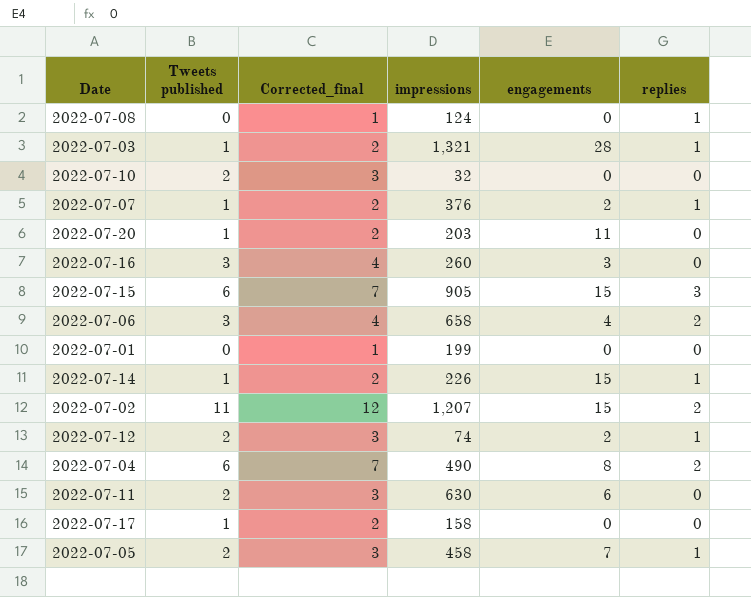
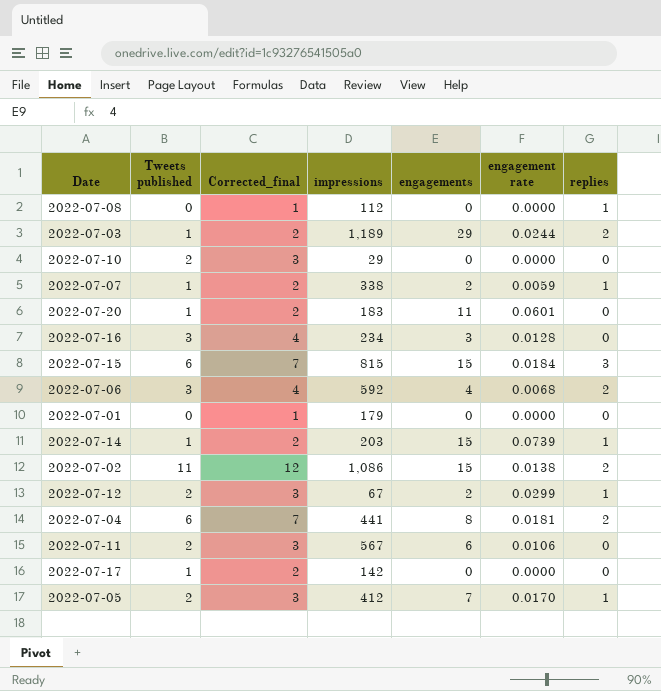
column engagement rate | formula: none -> [engagements] / [impressions]
2022-07-08 | impressions: 124 -> 112
2022-07-03 | impressions: 1,321 -> 1,189
2022-07-03 | engagements: 28 -> 29
2022-07-03 | replies: 1 -> 2
2022-07-10 | impressions: 32 -> 29
2022-07-07 | impressions: 376 -> 338
2022-07-20 | impressions: 203 -> 183
2022-07-16 | impressions: 260 -> 234
2022-07-15 | impressions: 905 -> 815
2022-07-06 | impressions: 658 -> 592
2022-07-01 | impressions: 199 -> 179
2022-07-14 | impressions: 226 -> 203
2022-07-02 | impressions: 1,207 -> 1,086
2022-07-12 | impressions: 74 -> 67
2022-07-04 | impressions: 490 -> 441
2022-07-11 | impressions: 630 -> 567
2022-07-17 | impressions: 158 -> 142
2022-07-05 | impressions: 458 -> 412

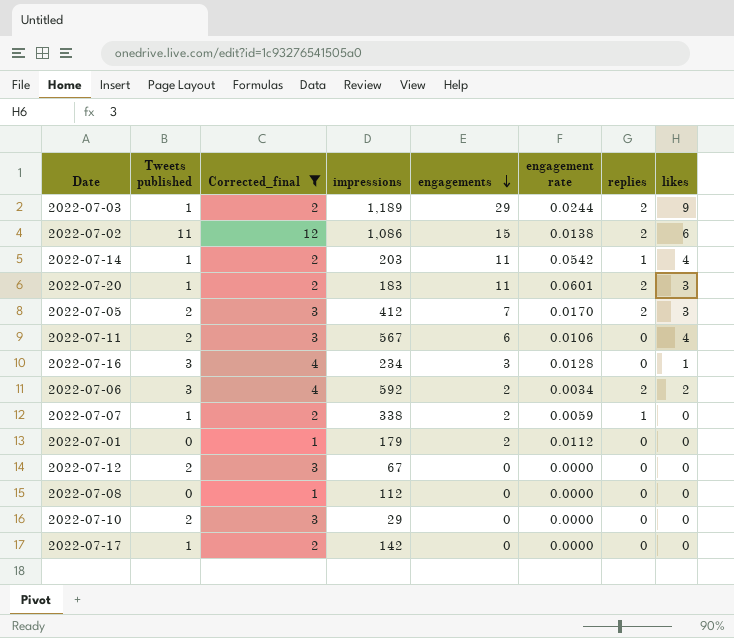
filter: none -> Corrected_final != 7
row order: none -> engagements descending
column likes | position: none -> 8
2022-07-14 | engagements: 15 -> 11
2022-07-14 | engagement rate: 0.0739 -> 0.0542
2022-07-20 | replies: 0 -> 2
2022-07-05 | replies: 1 -> 2
2022-07-06 | engagements: 4 -> 2
2022-07-06 | engagement rate: 0.0068 -> 0.0034
2022-07-01 | engagements: 0 -> 2
2022-07-01 | engagement rate: 0.0000 -> 0.0112
2022-07-12 | engagements: 2 -> 0
2022-07-12 | engagement rate: 0.0299 -> 0.0000
2022-07-12 | replies: 1 -> 0
2022-07-08 | replies: 1 -> 0

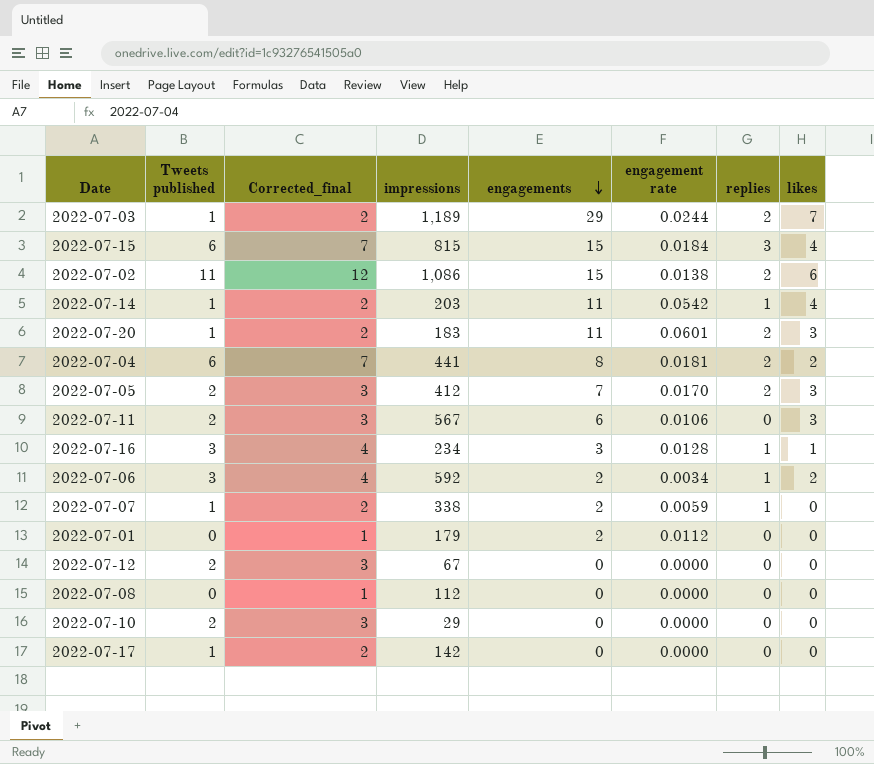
filter: Corrected_final != 7 -> none
2022-07-03 | likes: 9 -> 7
2022-07-11 | likes: 4 -> 3
2022-07-16 | replies: 0 -> 1
2022-07-06 | replies: 2 -> 1

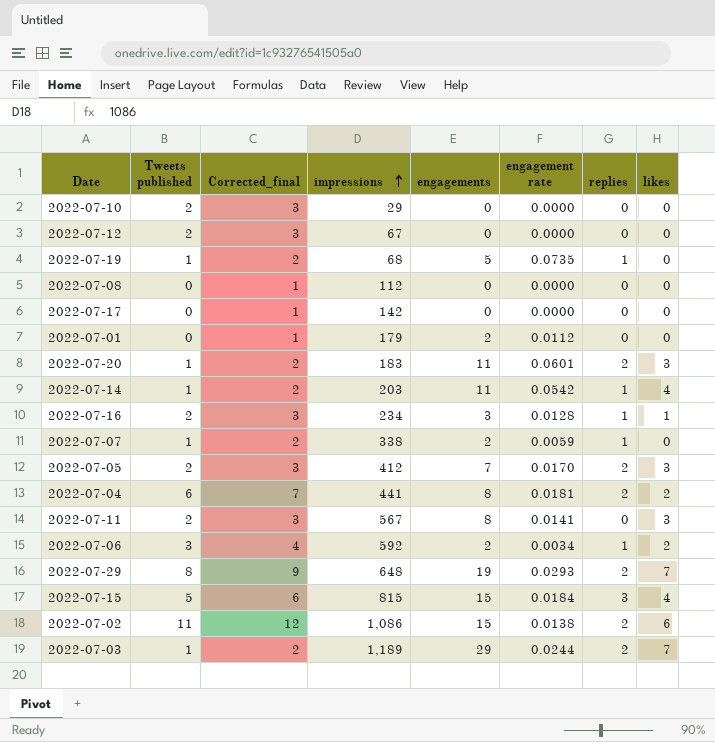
row order: engagements descending -> impressions ascending
row 2022-07-19: none -> 1 | 2 | 68 | 5 | 0.0735 | 1 | 0
2022-07-17 | Tweets published: 1 -> 0
2022-07-17 | Corrected_final: 2 -> 1
2022-07-16 | Tweets published: 3 -> 2
2022-07-16 | Corrected_final: 4 -> 3
2022-07-11 | engagements: 6 -> 8
2022-07-11 | engagement rate: 0.0106 -> 0.0141
row 2022-07-29: none -> 8 | 9 | 648 | 19 | 0.0293 | 2 | 7
2022-07-15 | Tweets published: 6 -> 5
2022-07-15 | Corrected_final: 7 -> 6

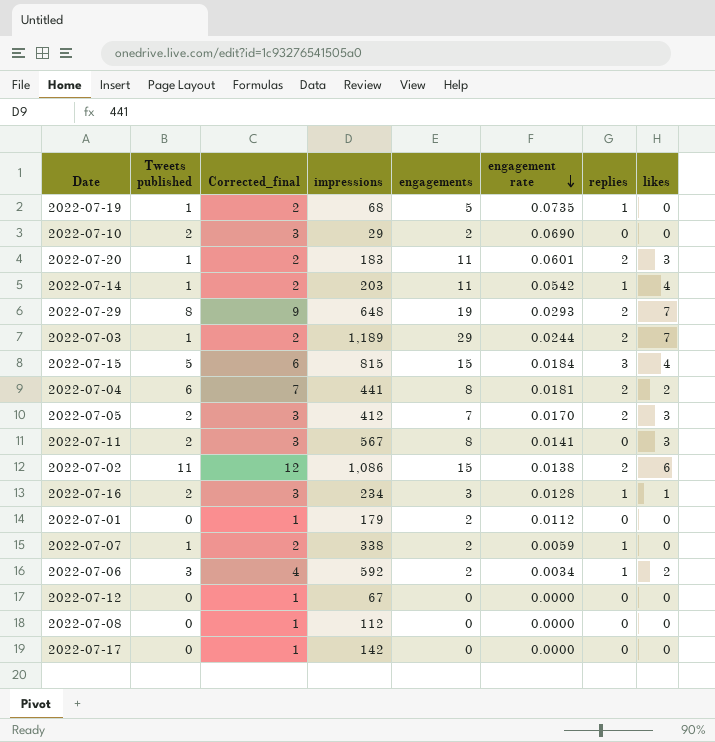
row order: impressions ascending -> engagement rate descending
2022-07-10 | engagements: 0 -> 2
2022-07-10 | engagement rate: 0.0000 -> 0.0690
2022-07-12 | Tweets published: 2 -> 0
2022-07-12 | Corrected_final: 3 -> 1

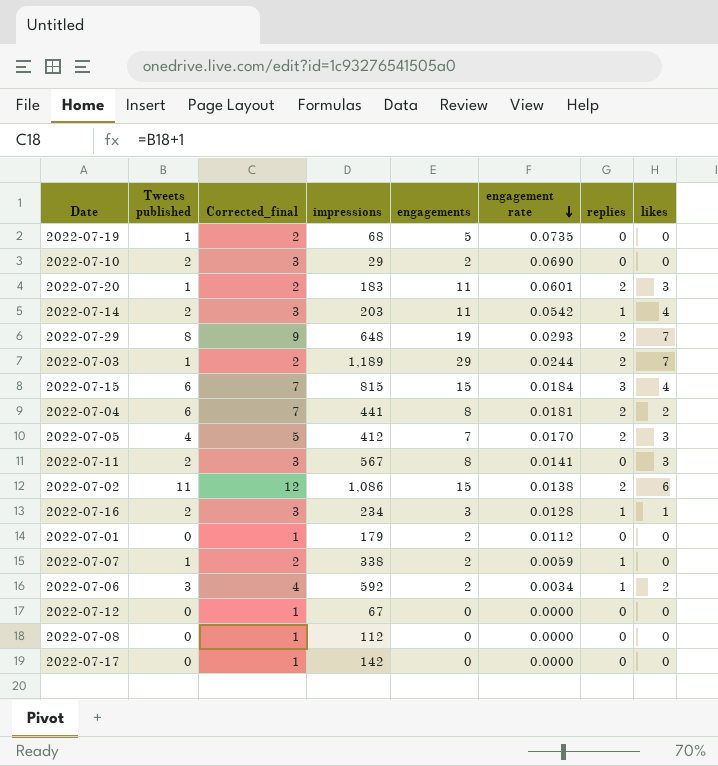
2022-07-19 | replies: 1 -> 0
2022-07-14 | Tweets published: 1 -> 2
2022-07-14 | Corrected_final: 2 -> 3
2022-07-15 | Tweets published: 5 -> 6
2022-07-15 | Corrected_final: 6 -> 7
2022-07-05 | Tweets published: 2 -> 4
2022-07-05 | Corrected_final: 3 -> 5

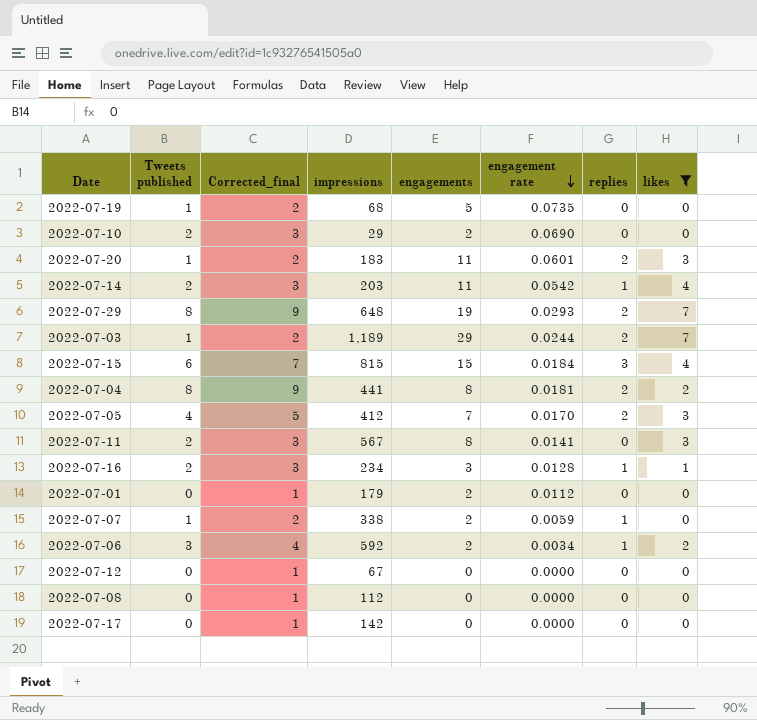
filter: none -> likes != 6
2022-07-04 | Tweets published: 6 -> 8
2022-07-04 | Corrected_final: 7 -> 9

